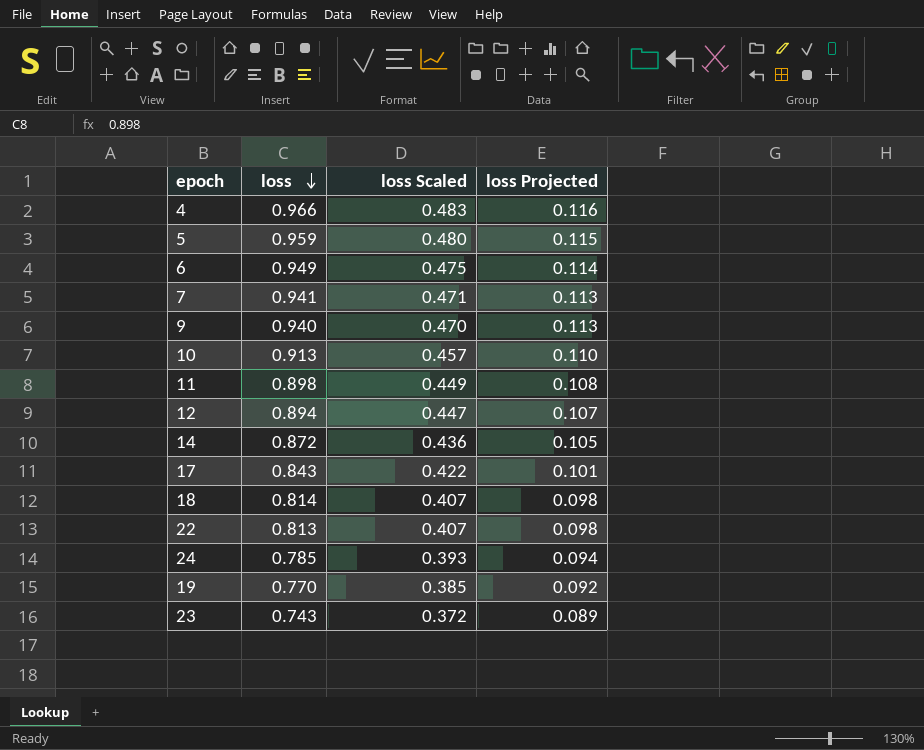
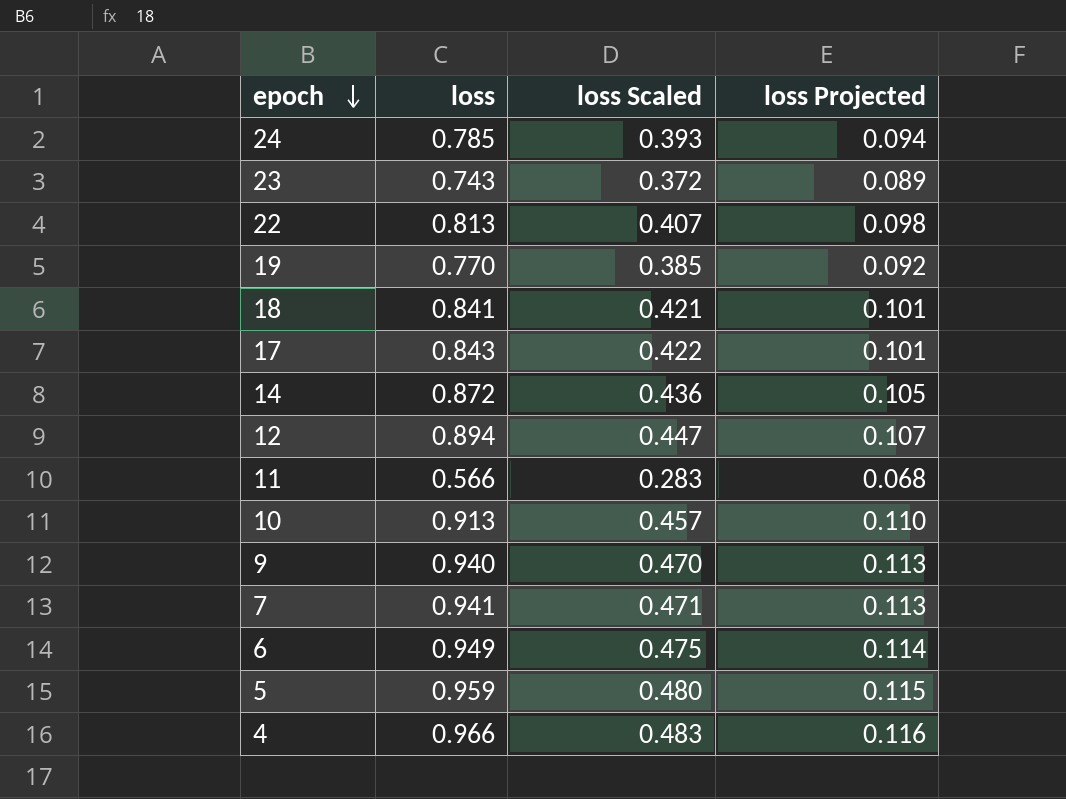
row order: loss descending -> epoch descending
18 | loss: 0.814 -> 0.841
18 | loss Scaled: 0.407 -> 0.421
18 | loss Projected: 0.098 -> 0.101
11 | loss: 0.898 -> 0.566
11 | loss Scaled: 0.449 -> 0.283
11 | loss Projected: 0.108 -> 0.068

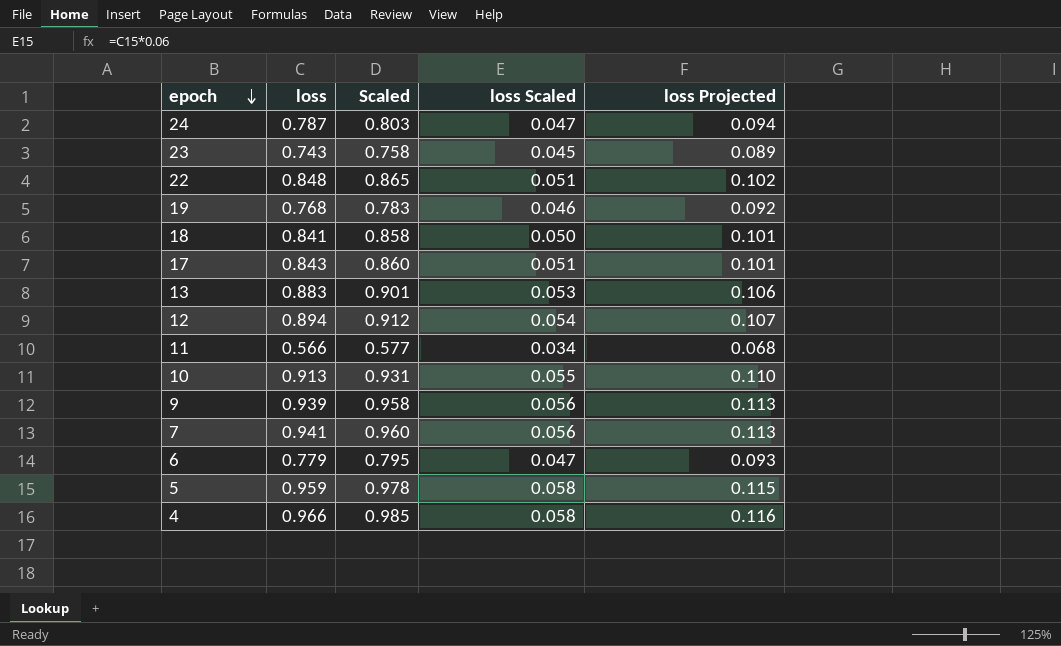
column Scaled | formula: none -> [loss] * 1.02
column loss Scaled | formula: [loss] * 0.5 -> [loss] * 0.06
row 14: 0.872 | 0.436 | 0.105 -> none
24 | loss: 0.785 -> 0.787
22 | loss: 0.813 -> 0.848
22 | loss Projected: 0.098 -> 0.102
19 | loss: 0.770 -> 0.768
row 13: none -> 0.883 | 0.901 | 0.053 | 0.106
9 | loss: 0.940 -> 0.939
6 | loss: 0.949 -> 0.779
6 | loss Projected: 0.114 -> 0.093

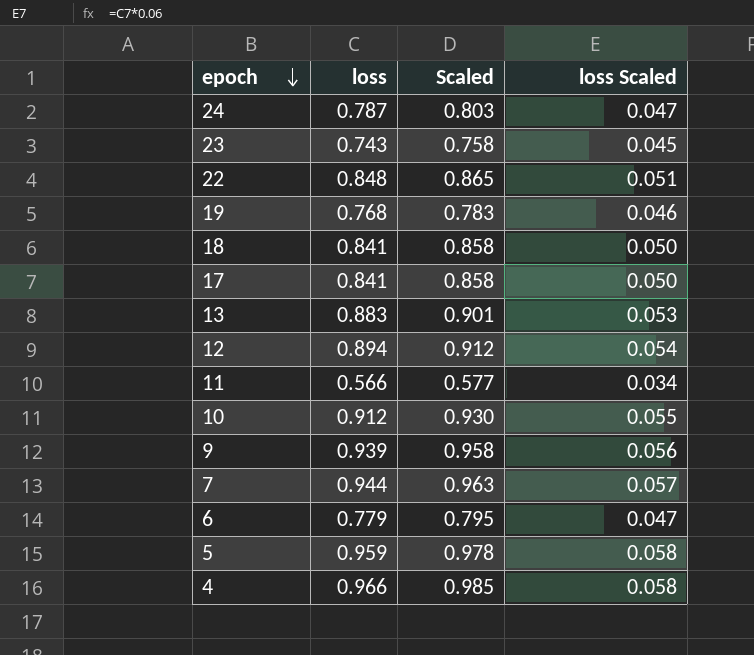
column loss Projected | formula: [loss] * 0.12 -> none
17 | loss: 0.843 -> 0.841
17 | Scaled: 0.860 -> 0.858
17 | loss Scaled: 0.051 -> 0.050
10 | loss: 0.913 -> 0.912
10 | Scaled: 0.931 -> 0.930
7 | loss: 0.941 -> 0.944
7 | Scaled: 0.960 -> 0.963
7 | loss Scaled: 0.056 -> 0.057

